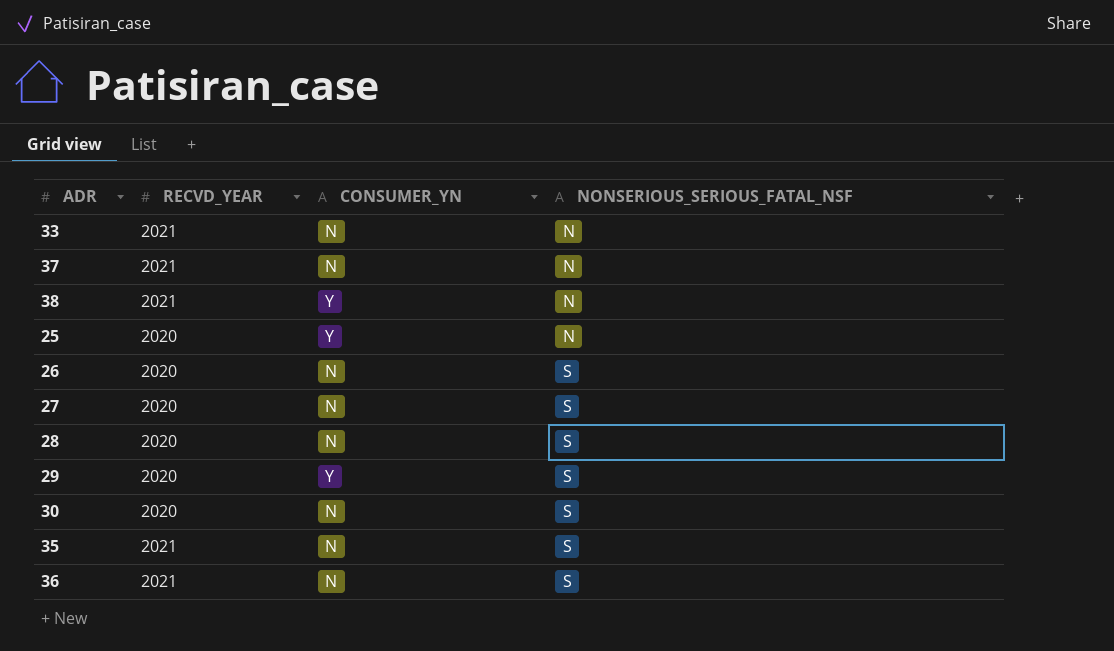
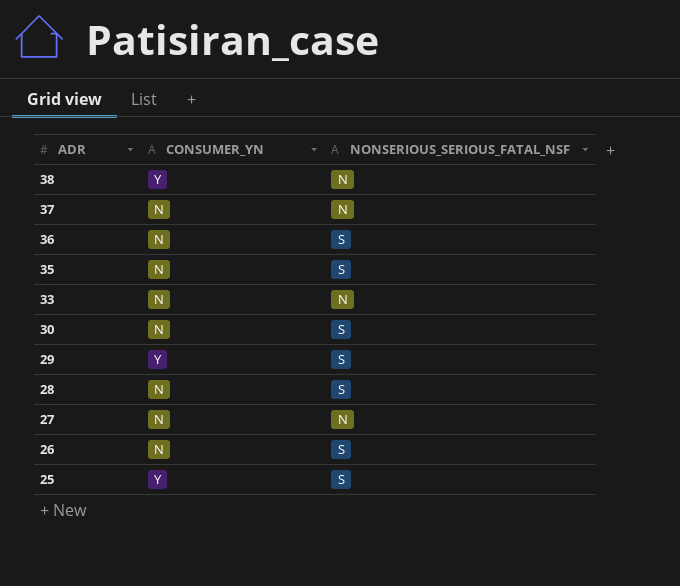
row order: NONSERIOUS_SERIOUS_FATAL_NSF ascending -> ADR descending
column RECVD_YEAR | position: 2 -> none
27 | NONSERIOUS_SERIOUS_FATAL_NSF: S -> N
25 | NONSERIOUS_SERIOUS_FATAL_NSF: N -> S

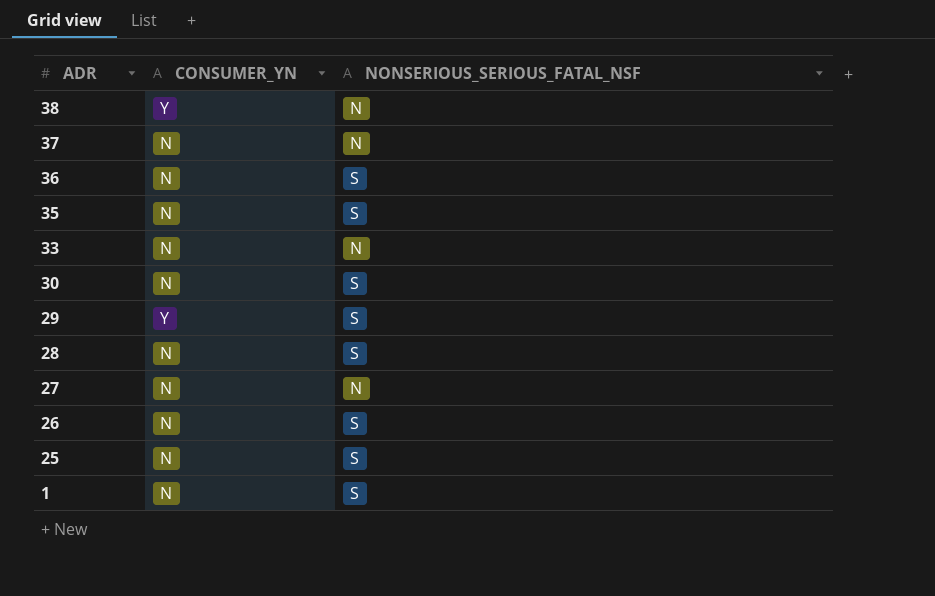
25 | CONSUMER_YN: Y -> N
row 1: none -> N | S

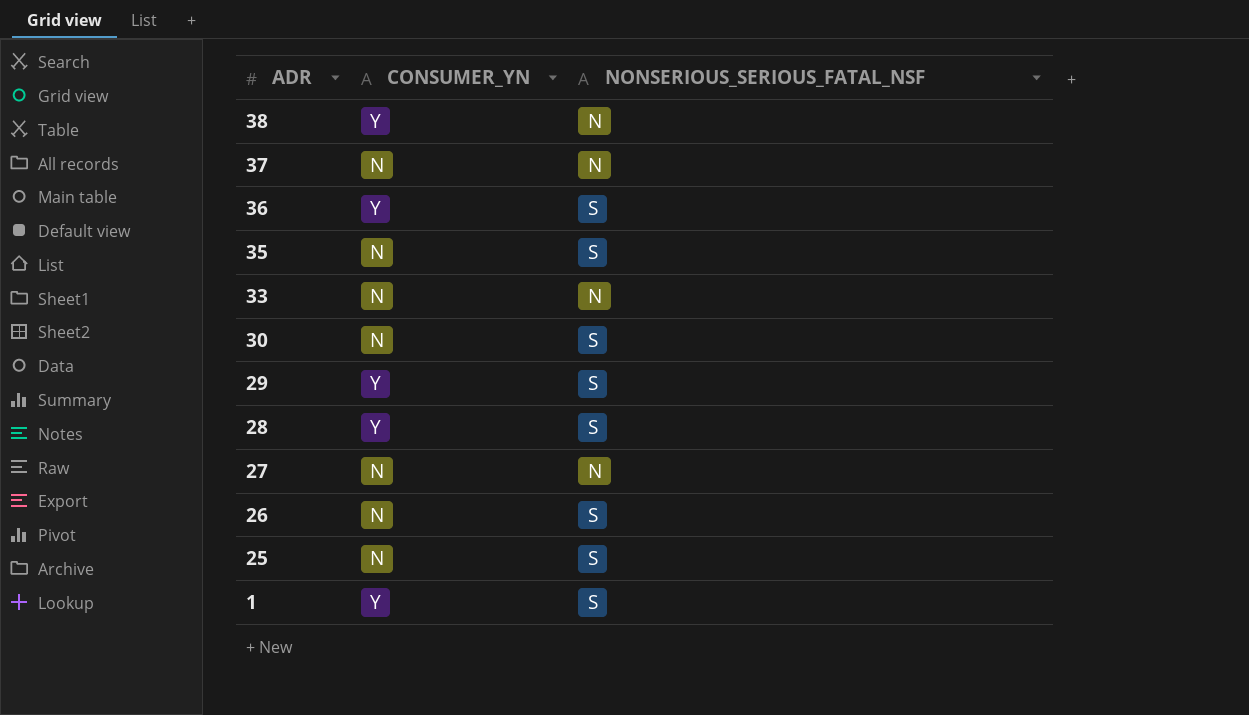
36 | CONSUMER_YN: N -> Y
28 | CONSUMER_YN: N -> Y
1 | CONSUMER_YN: N -> Y

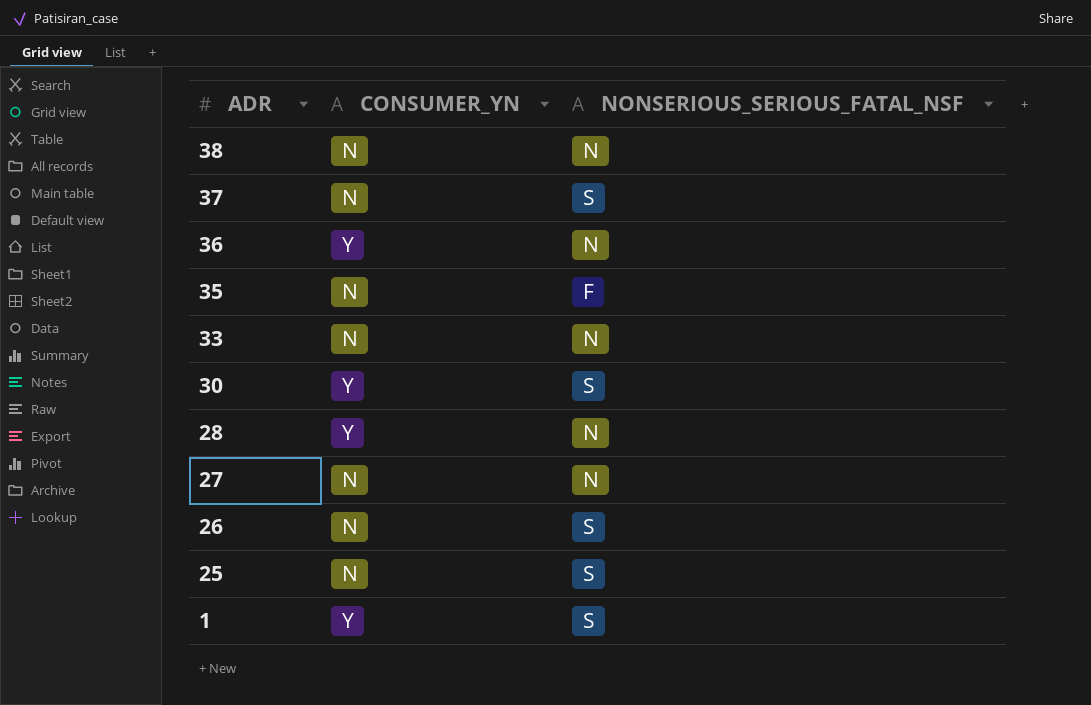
row 29: Y | S -> none
38 | CONSUMER_YN: Y -> N
37 | NONSERIOUS_SERIOUS_FATAL_NSF: N -> S
36 | NONSERIOUS_SERIOUS_FATAL_NSF: S -> N
35 | NONSERIOUS_SERIOUS_FATAL_NSF: S -> F
30 | CONSUMER_YN: N -> Y
28 | NONSERIOUS_SERIOUS_FATAL_NSF: S -> N

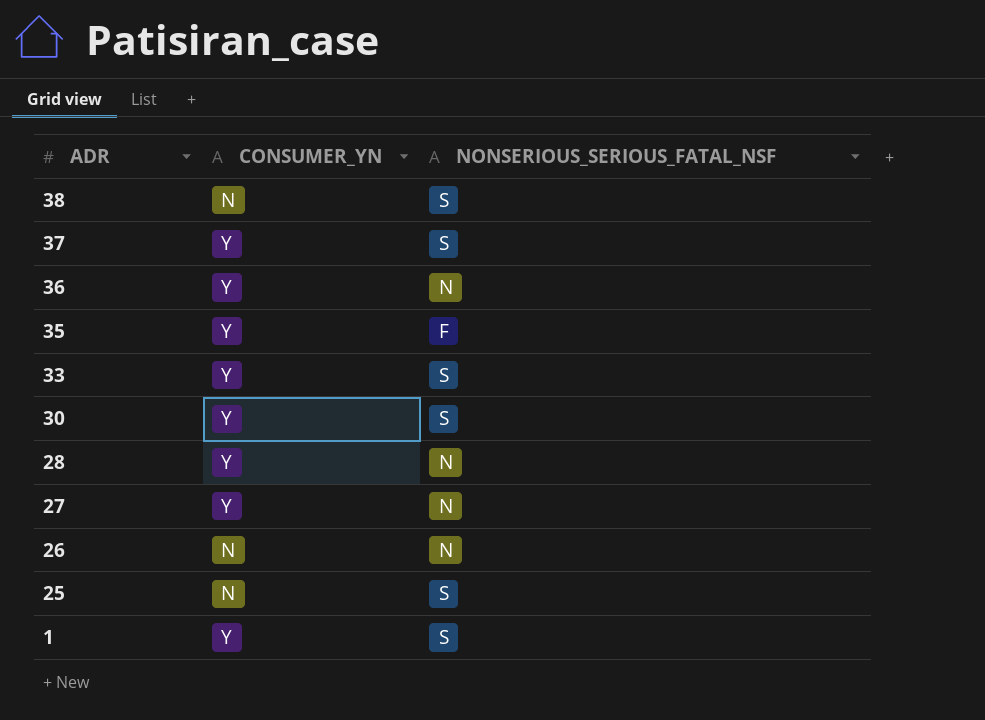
38 | NONSERIOUS_SERIOUS_FATAL_NSF: N -> S
37 | CONSUMER_YN: N -> Y
35 | CONSUMER_YN: N -> Y
33 | CONSUMER_YN: N -> Y
33 | NONSERIOUS_SERIOUS_FATAL_NSF: N -> S
27 | CONSUMER_YN: N -> Y
26 | NONSERIOUS_SERIOUS_FATAL_NSF: S -> N

